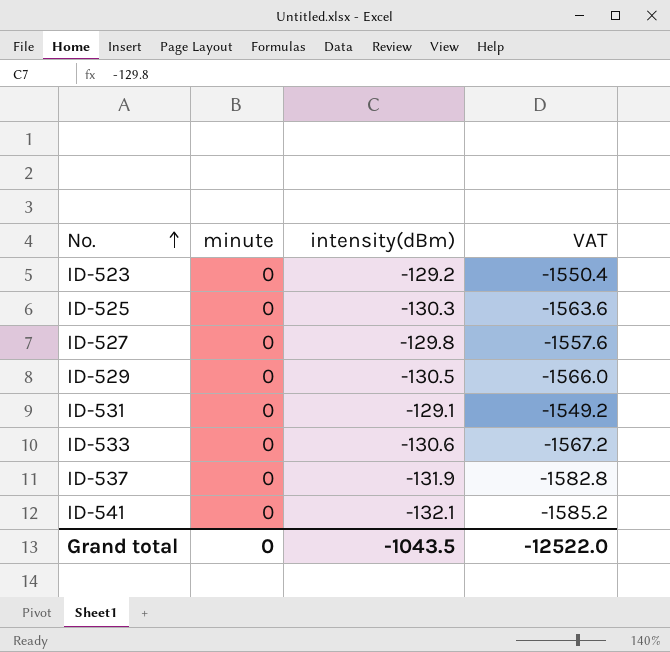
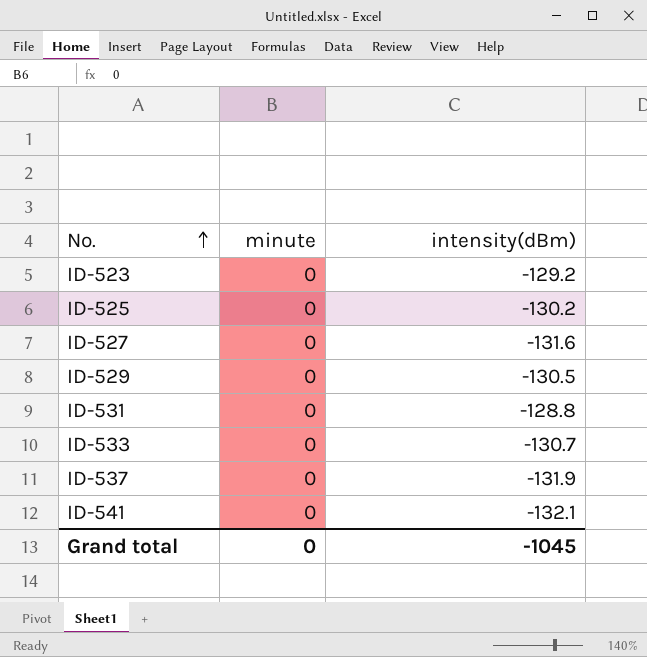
column VAT | formula: [intensity(dBm)] * 12 -> none
ID-525 | intensity(dBm): -130.3 -> -130.2
ID-527 | intensity(dBm): -129.8 -> -131.6
ID-531 | intensity(dBm): -129.1 -> -128.8
ID-533 | intensity(dBm): -130.6 -> -130.7
Grand total | intensity(dBm): -1043.5 -> -1045

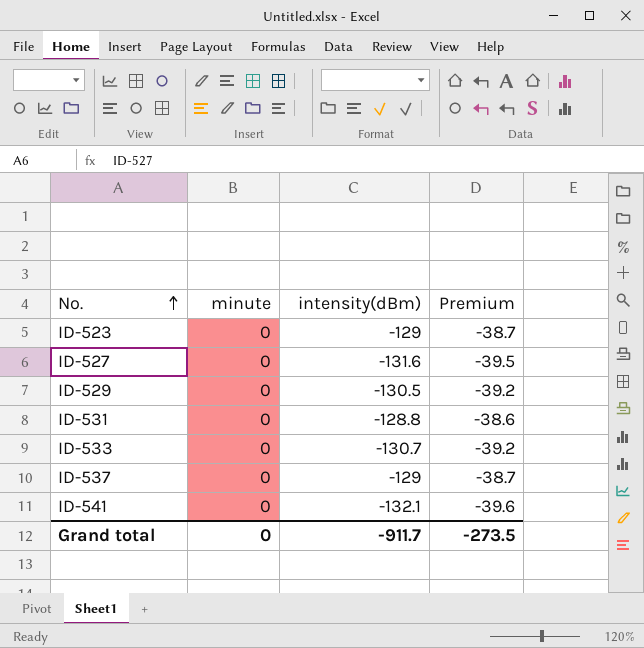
column Premium | formula: none -> [intensity(dBm)] * 0.3
row ID-525: 0 | -130.2 -> none
ID-523 | intensity(dBm): -129.2 -> -129
ID-537 | intensity(dBm): -131.9 -> -129
Grand total | intensity(dBm): -1045 -> -911.7

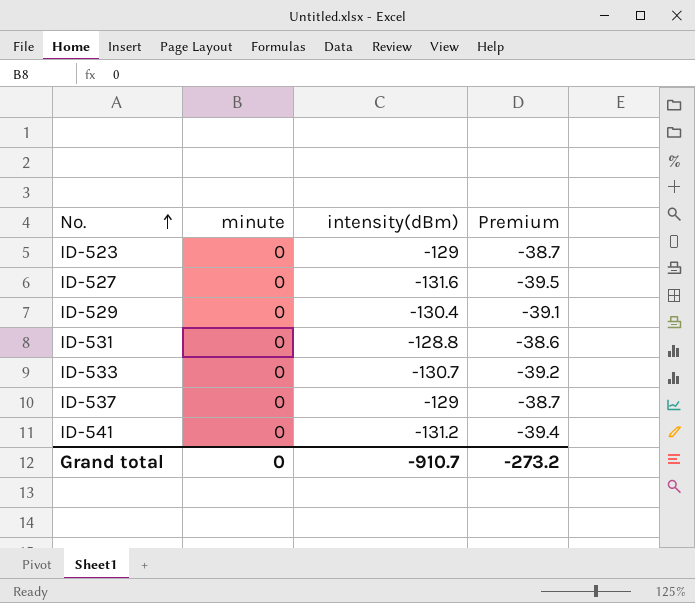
ID-529 | intensity(dBm): -130.5 -> -130.4
ID-529 | Premium: -39.2 -> -39.1
ID-541 | intensity(dBm): -132.1 -> -131.2
ID-541 | Premium: -39.6 -> -39.4
Grand total | intensity(dBm): -911.7 -> -910.7
Grand total | Premium: -273.5 -> -273.2

